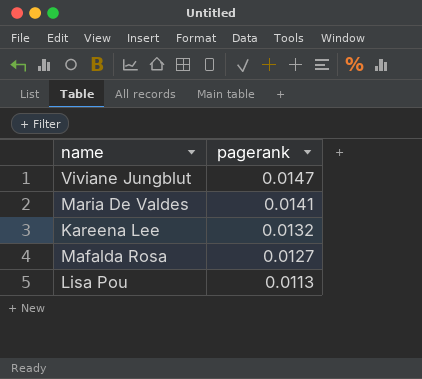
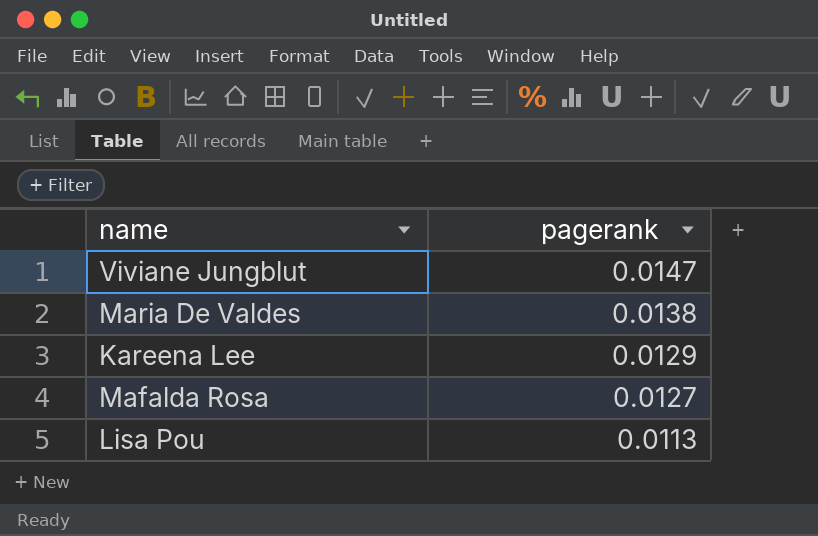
Maria De Valdes | pagerank: 0.0141 -> 0.0138
Kareena Lee | pagerank: 0.0132 -> 0.0129

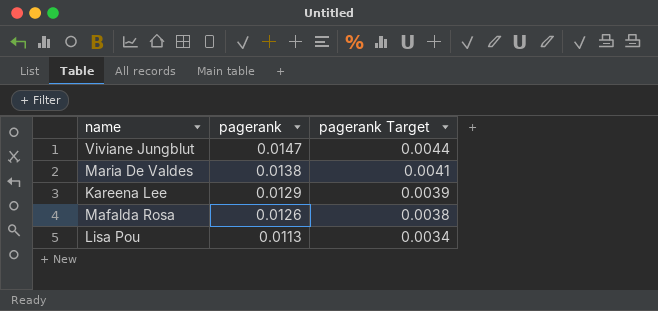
column pagerank Target | formula: none -> [pagerank] * 0.3
Mafalda Rosa | pagerank: 0.0127 -> 0.0126

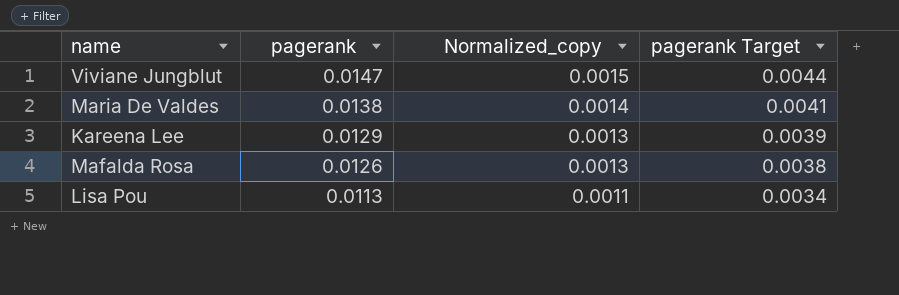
column Normalized_copy | formula: none -> [pagerank] * 0.1

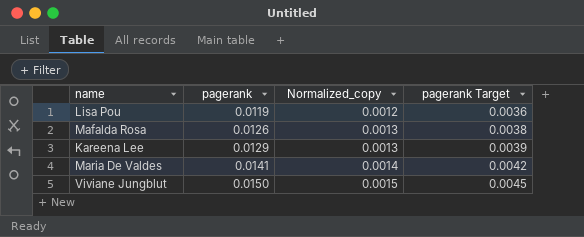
row order: pagerank descending -> pagerank ascending
Lisa Pou | pagerank: 0.0113 -> 0.0119
Lisa Pou | Normalized_copy: 0.0011 -> 0.0012
Lisa Pou | pagerank Target: 0.0034 -> 0.0036
Maria De Valdes | pagerank: 0.0138 -> 0.0141
Maria De Valdes | pagerank Target: 0.0041 -> 0.0042
Viviane Jungblut | pagerank: 0.0147 -> 0.0150
Viviane Jungblut | pagerank Target: 0.0044 -> 0.0045

